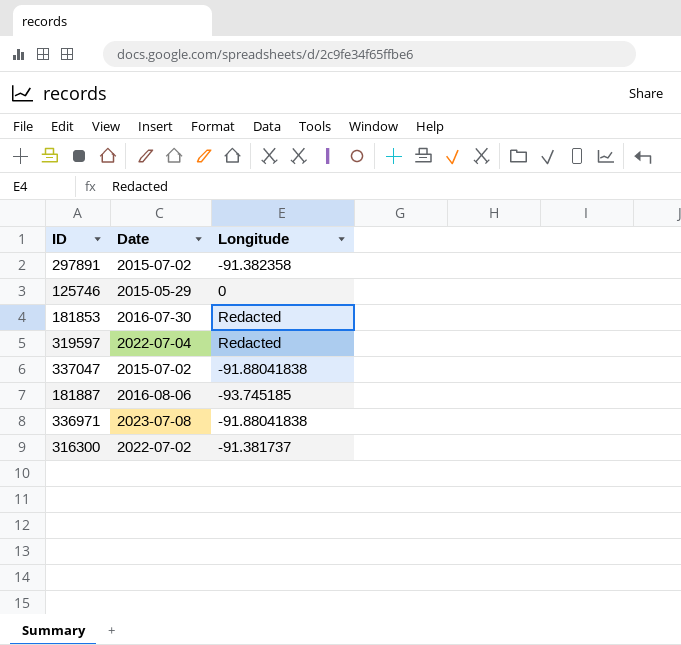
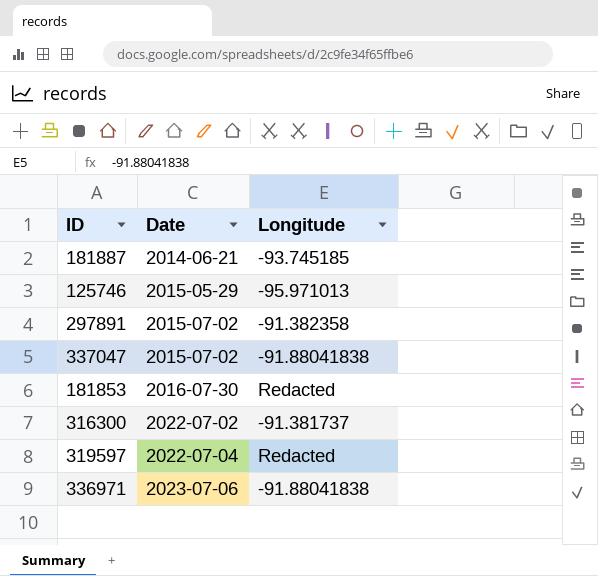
row order: none -> Date ascending
181887 | Date: 2016-08-06 -> 2014-06-21
125746 | Longitude: 0 -> -95.971013
336971 | Date: 2023-07-08 -> 2023-07-06

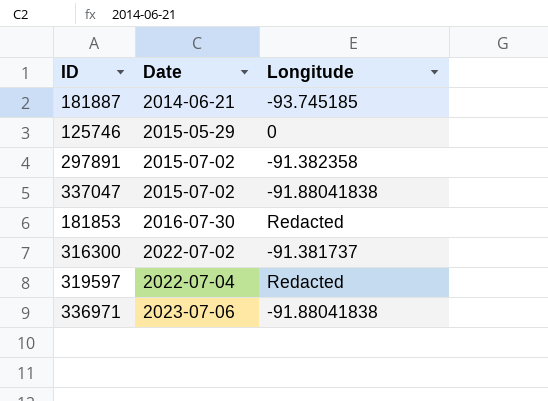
125746 | Longitude: -95.971013 -> 0

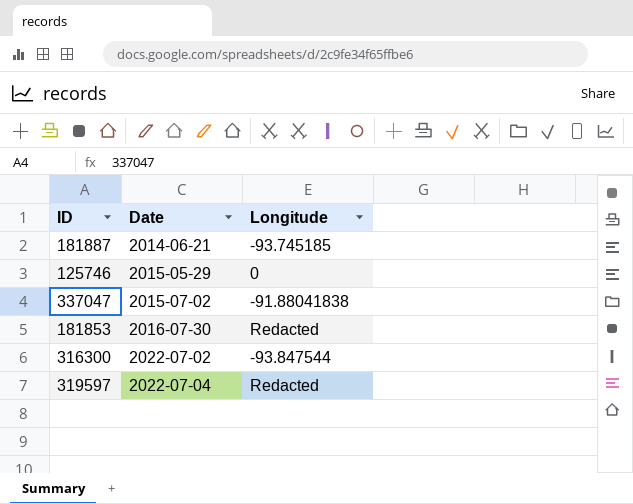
row 297891: 2015-07-02 | -91.382358 -> none
row 336971: 2023-07-06 | -91.88041838 -> none
316300 | Longitude: -91.381737 -> -93.847544

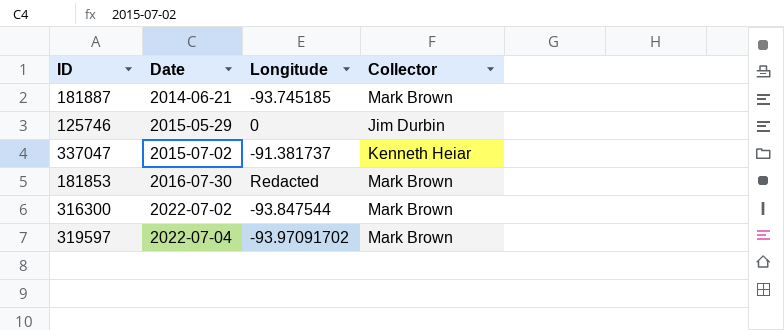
column Collector | position: none -> 4
337047 | Longitude: -91.88041838 -> -91.381737
319597 | Longitude: Redacted -> -93.97091702

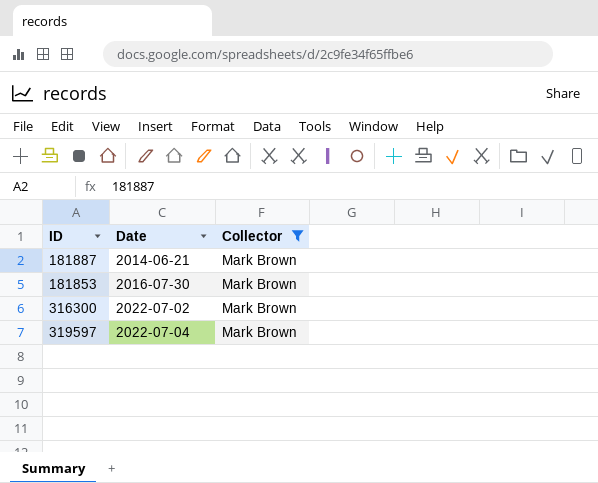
filter: none -> Collector = Mark Brown
column Longitude | position: 3 -> none

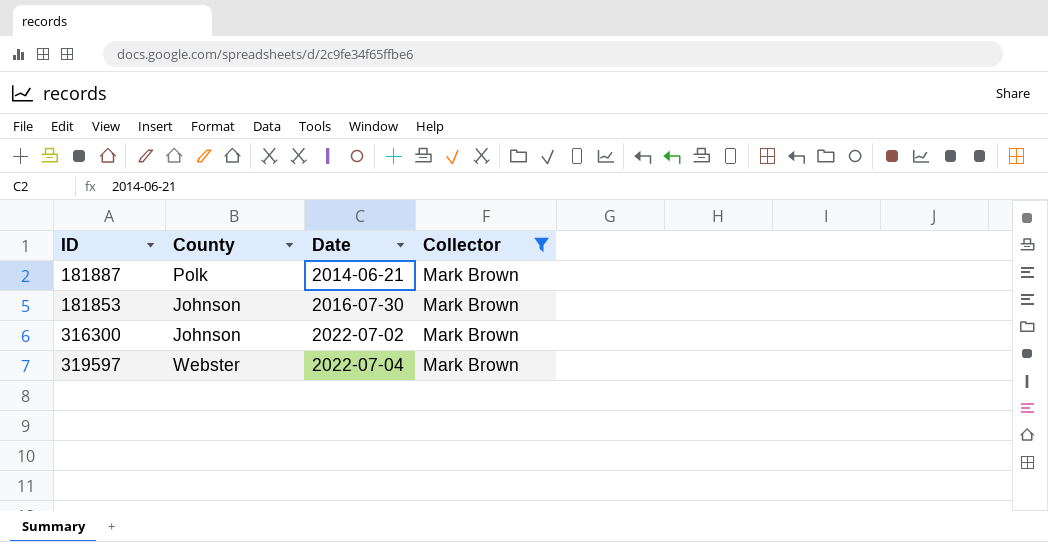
column County | position: none -> 2

